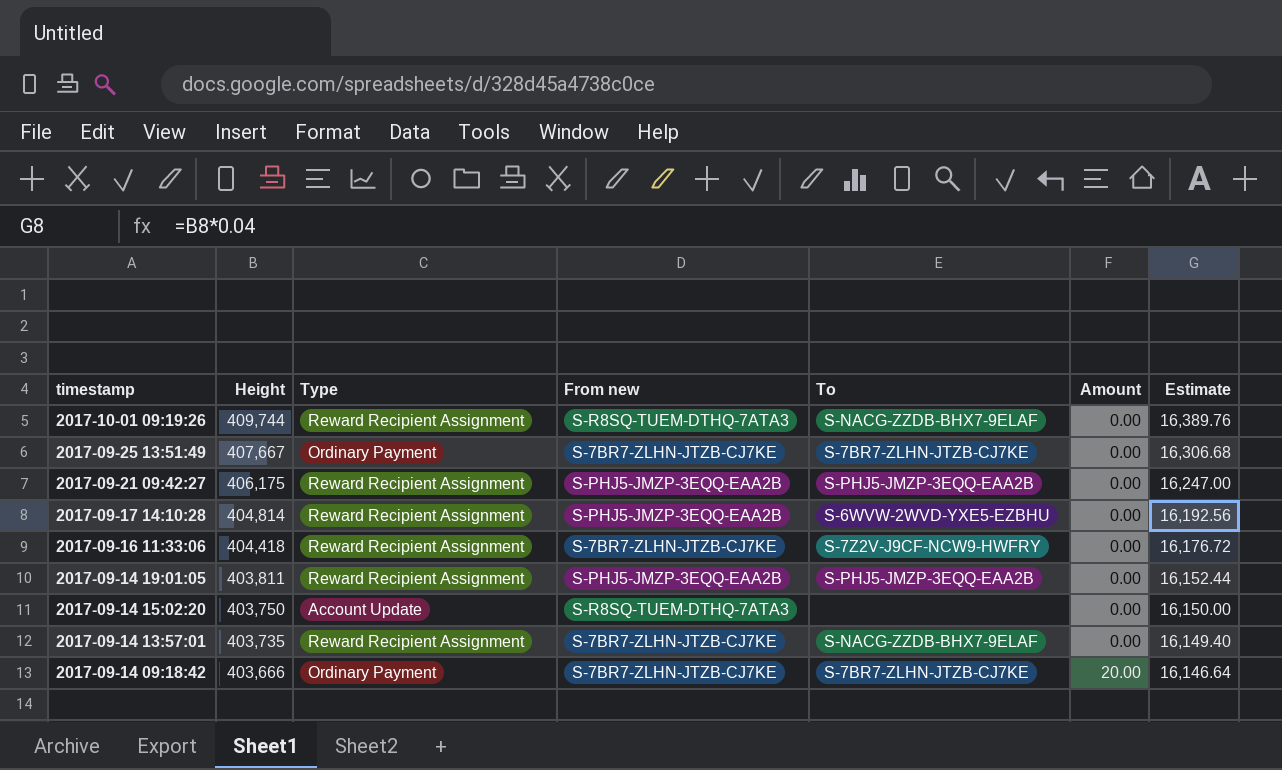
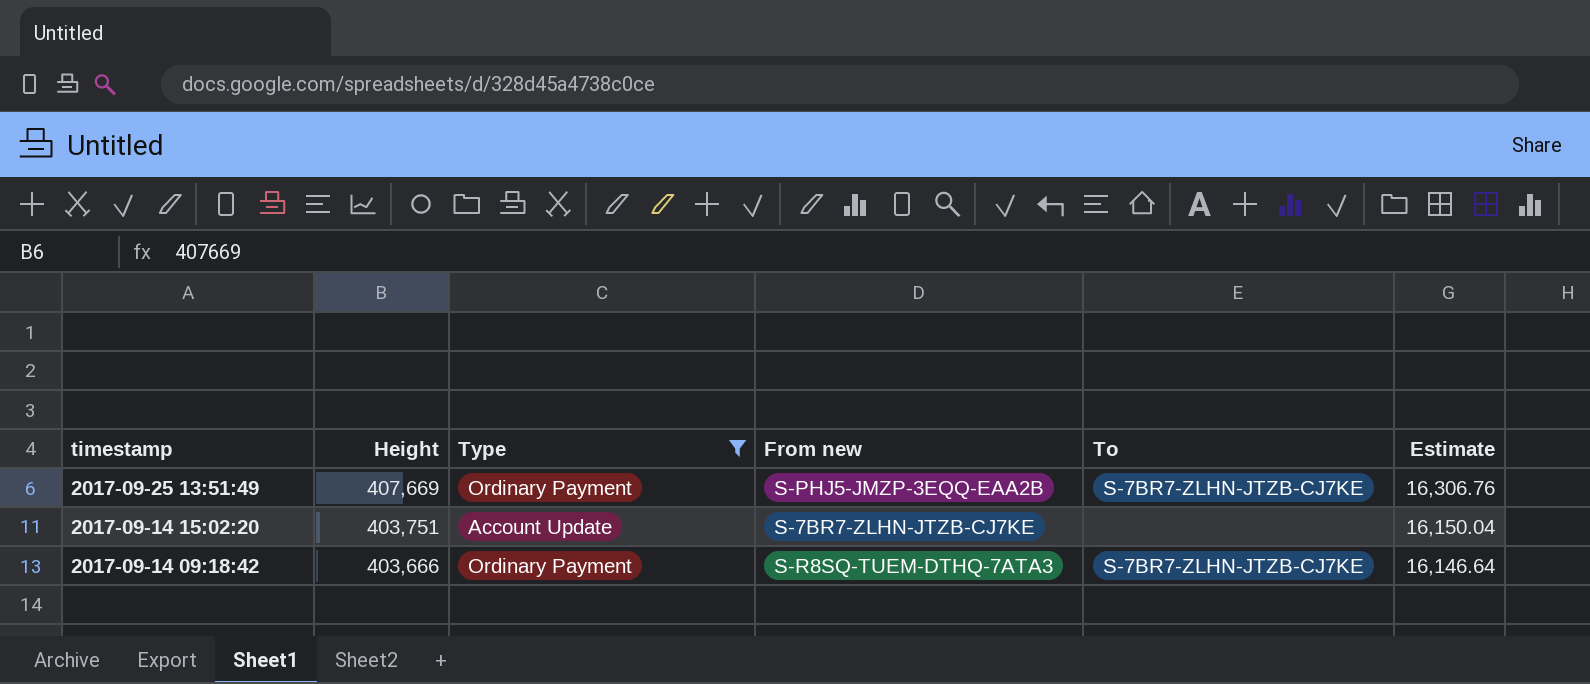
filter: none -> Type != Reward Recipient Assignment
column Amount | position: 6 -> none
2017-09-25 13:51:49 | Height: 407,667 -> 407,669
2017-09-25 13:51:49 | From new: S-7BR7-ZLHN-JTZB-CJ7KE -> S-PHJ5-JMZP-3EQQ-EAA2B
2017-09-25 13:51:49 | Estimate: 16,306.68 -> 16,306.76
2017-09-14 15:02:20 | Height: 403,750 -> 403,751
2017-09-14 15:02:20 | From new: S-R8SQ-TUEM-DTHQ-7ATA3 -> S-7BR7-ZLHN-JTZB-CJ7KE
2017-09-14 15:02:20 | Estimate: 16,150.00 -> 16,150.04
2017-09-14 09:18:42 | From new: S-7BR7-ZLHN-JTZB-CJ7KE -> S-R8SQ-TUEM-DTHQ-7ATA3

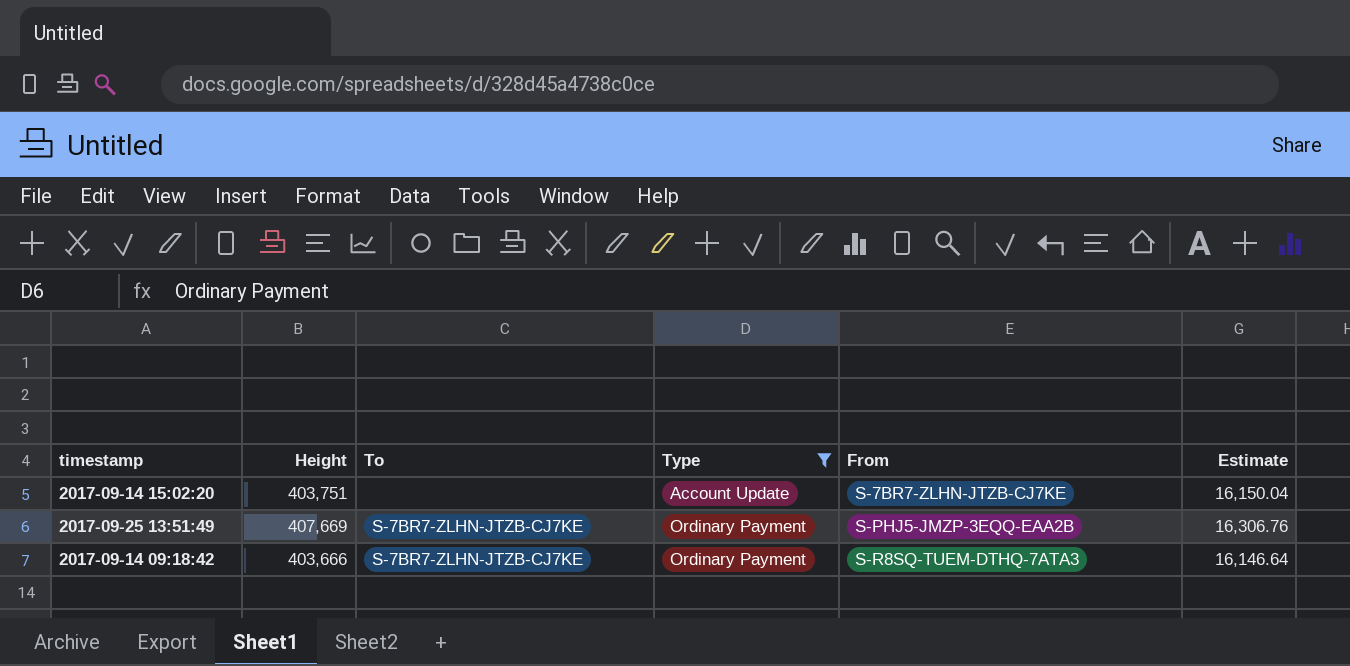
row order: timestamp descending -> Type ascending
column To | position: 5 -> 3
column name: From new -> From

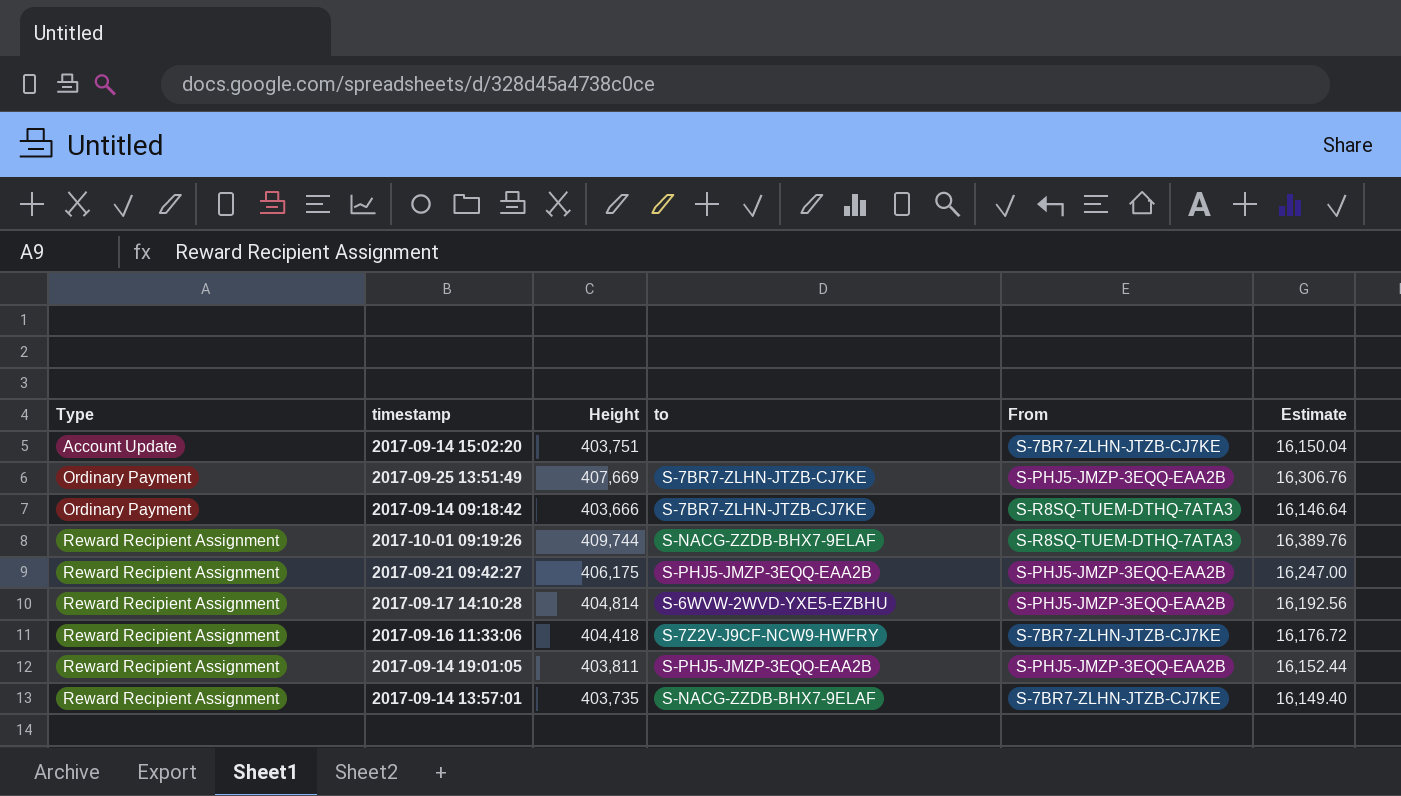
filter: Type != Reward Recipient Assignment -> none
column Type | position: 4 -> 1
column name: To -> to

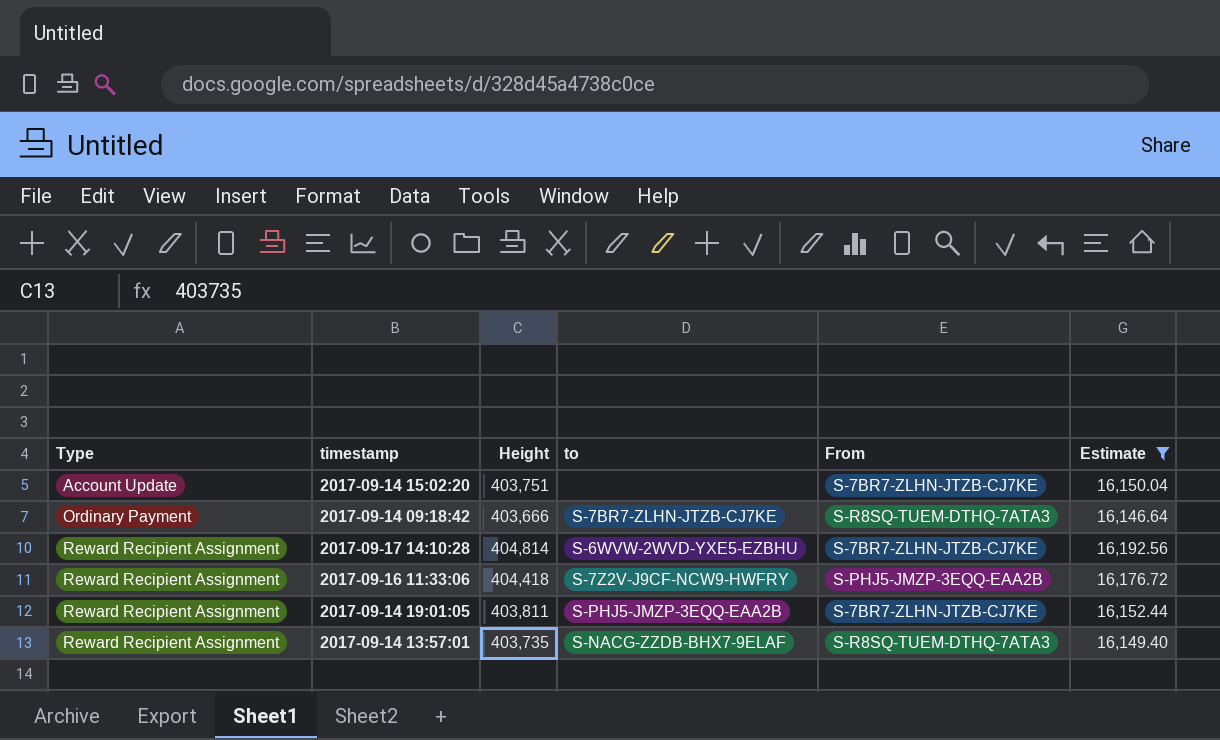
filter: none -> Estimate <= 16,192.56
2017-09-17 14:10:28 | From: S-PHJ5-JMZP-3EQQ-EAA2B -> S-7BR7-ZLHN-JTZB-CJ7KE
2017-09-16 11:33:06 | From: S-7BR7-ZLHN-JTZB-CJ7KE -> S-PHJ5-JMZP-3EQQ-EAA2B
2017-09-14 19:01:05 | From: S-PHJ5-JMZP-3EQQ-EAA2B -> S-7BR7-ZLHN-JTZB-CJ7KE
2017-09-14 13:57:01 | From: S-7BR7-ZLHN-JTZB-CJ7KE -> S-R8SQ-TUEM-DTHQ-7ATA3

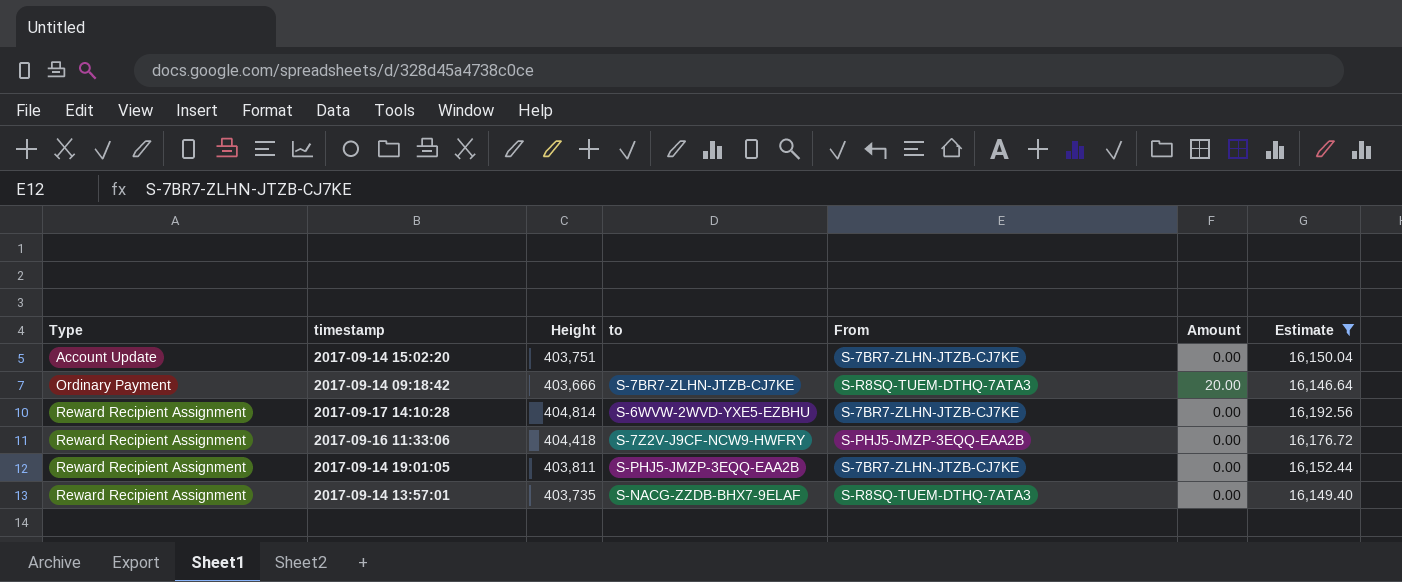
column Amount | position: none -> 6

